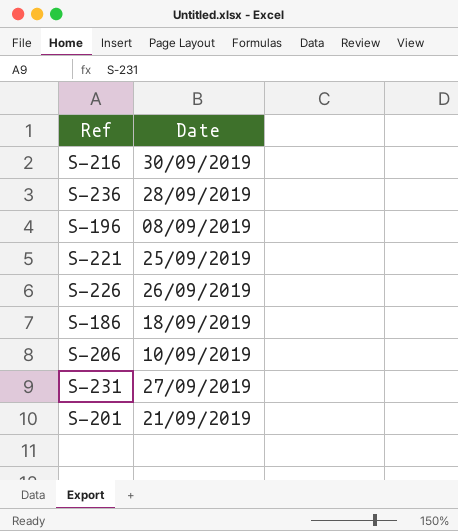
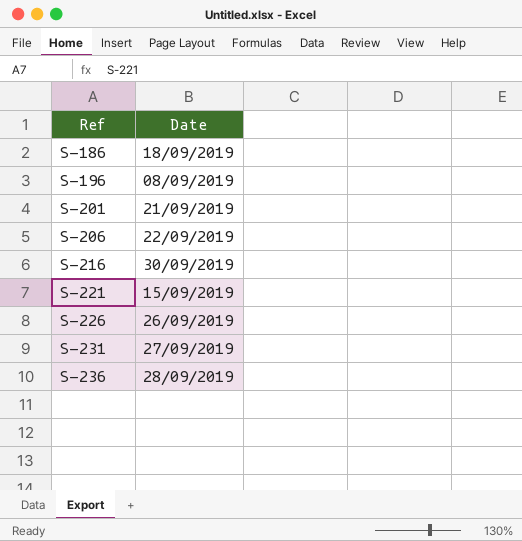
row order: none -> Ref ascending
S-206 | Date: 10/09/2019 -> 22/09/2019
S-221 | Date: 25/09/2019 -> 15/09/2019

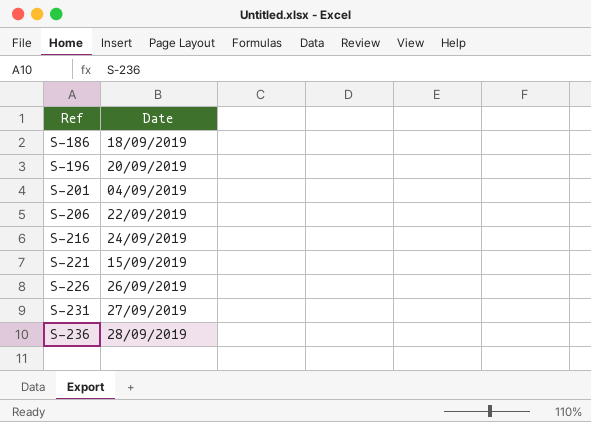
S-196 | Date: 08/09/2019 -> 20/09/2019
S-201 | Date: 21/09/2019 -> 04/09/2019
S-216 | Date: 30/09/2019 -> 24/09/2019

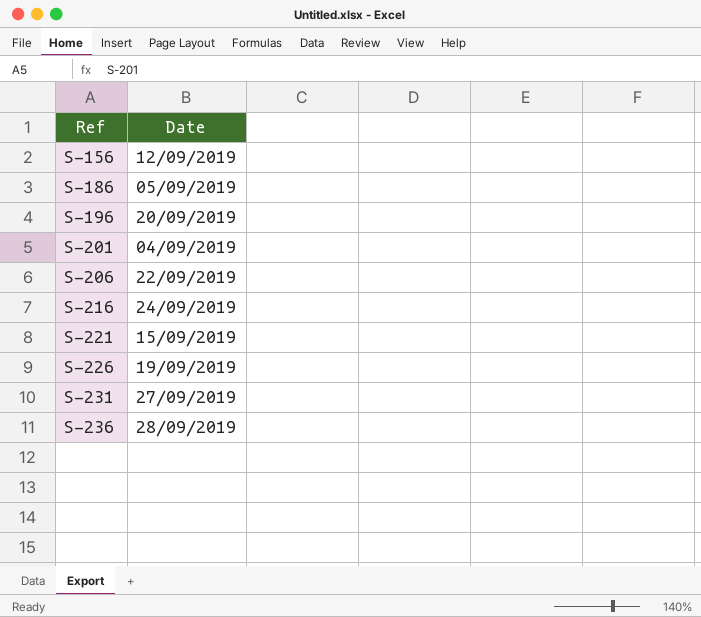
row S-156: none -> 12/09/2019
S-186 | Date: 18/09/2019 -> 05/09/2019
S-226 | Date: 26/09/2019 -> 19/09/2019

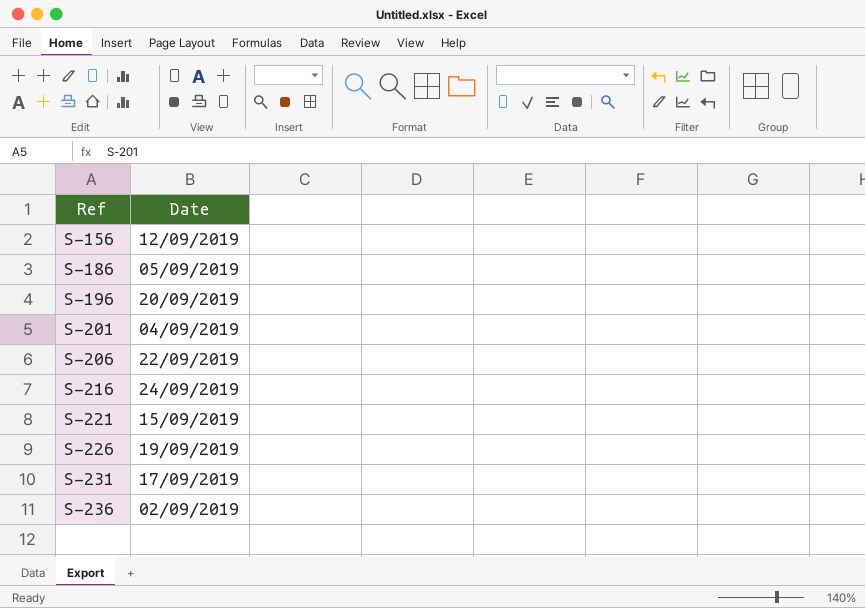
S-231 | Date: 27/09/2019 -> 17/09/2019
S-236 | Date: 28/09/2019 -> 02/09/2019

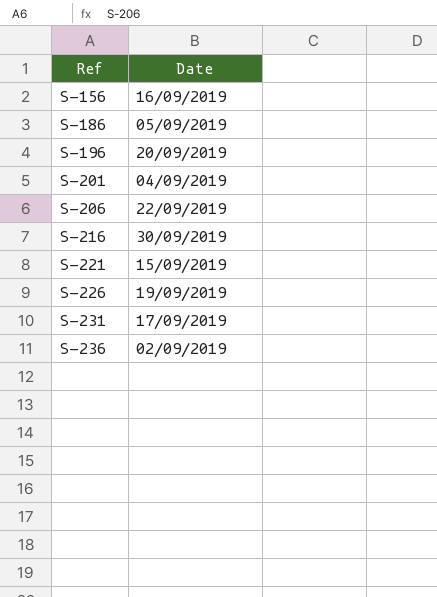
S-156 | Date: 12/09/2019 -> 16/09/2019
S-216 | Date: 24/09/2019 -> 30/09/2019

